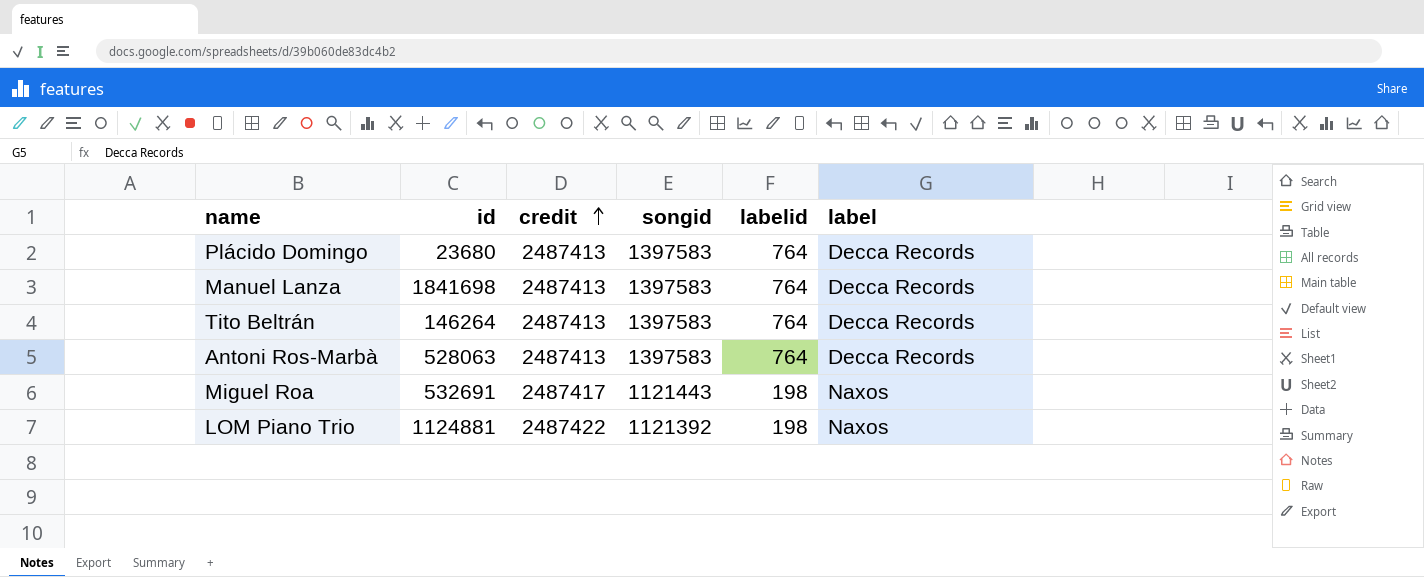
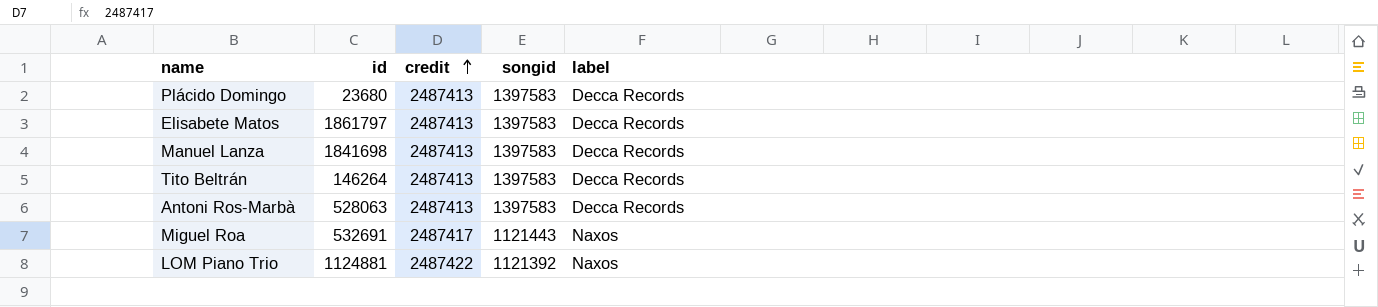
column labelid | position: 5 -> none
row Elisabete Matos: none -> 1861797 | 2487413 | 1397583 | Decca Records

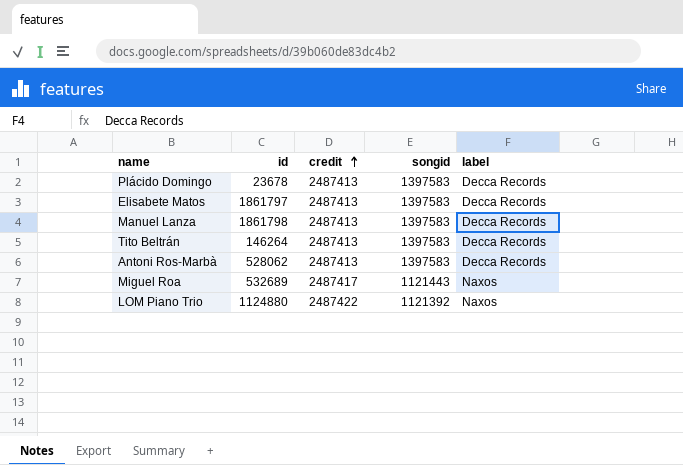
Plácido Domingo | id: 23680 -> 23678
Manuel Lanza | id: 1841698 -> 1861798
Antoni Ros‐Marbà | id: 528063 -> 528062
Miguel Roa | id: 532691 -> 532689
LOM Piano Trio | id: 1124881 -> 1124880

